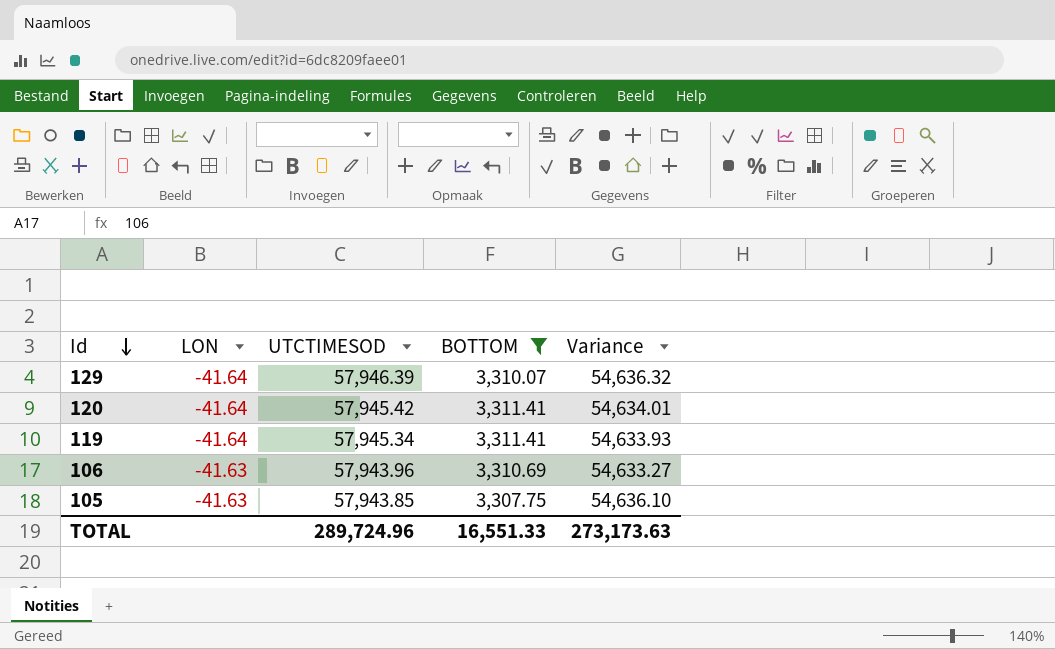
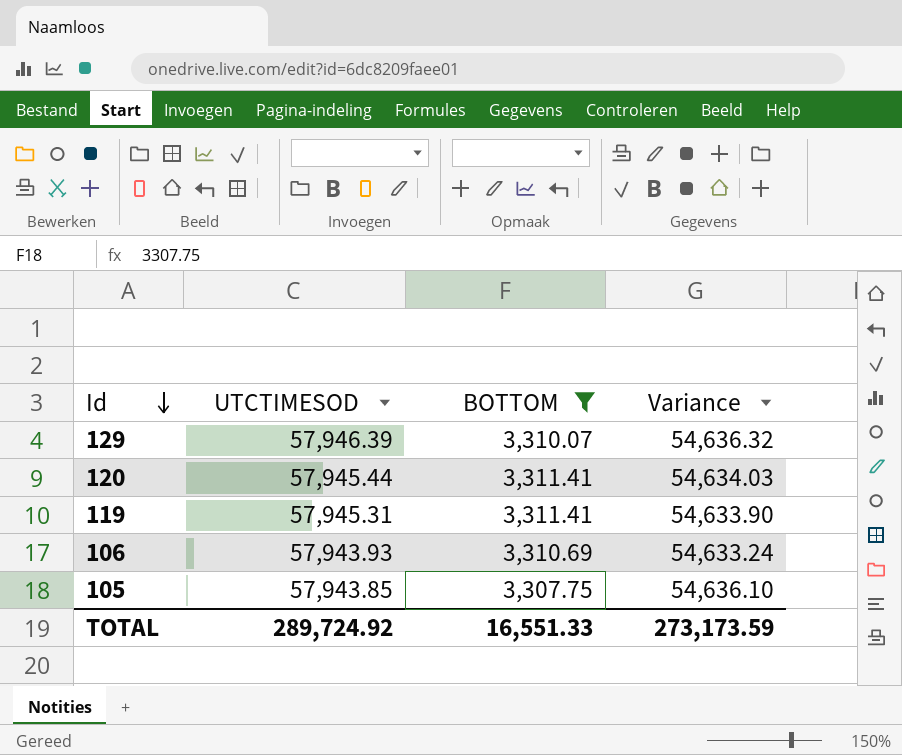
column LON | position: 2 -> none
120 | UTCTIMESOD: 57,945.42 -> 57,945.44
120 | Variance: 54,634.01 -> 54,634.03
119 | UTCTIMESOD: 57,945.34 -> 57,945.31
119 | Variance: 54,633.93 -> 54,633.90
106 | UTCTIMESOD: 57,943.96 -> 57,943.93
106 | Variance: 54,633.27 -> 54,633.24
TOTAL | UTCTIMESOD: 289,724.96 -> 289,724.92
TOTAL | Variance: 273,173.63 -> 273,173.59

